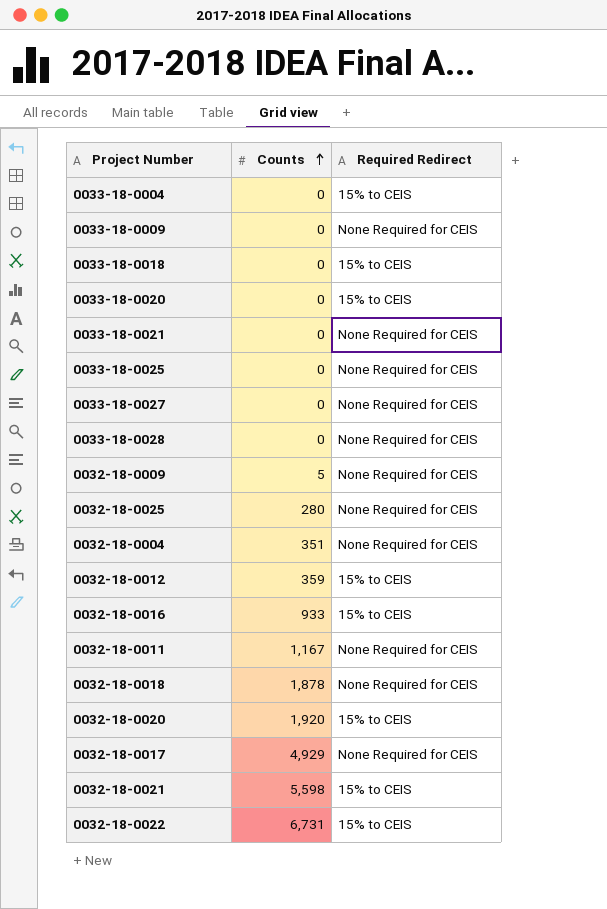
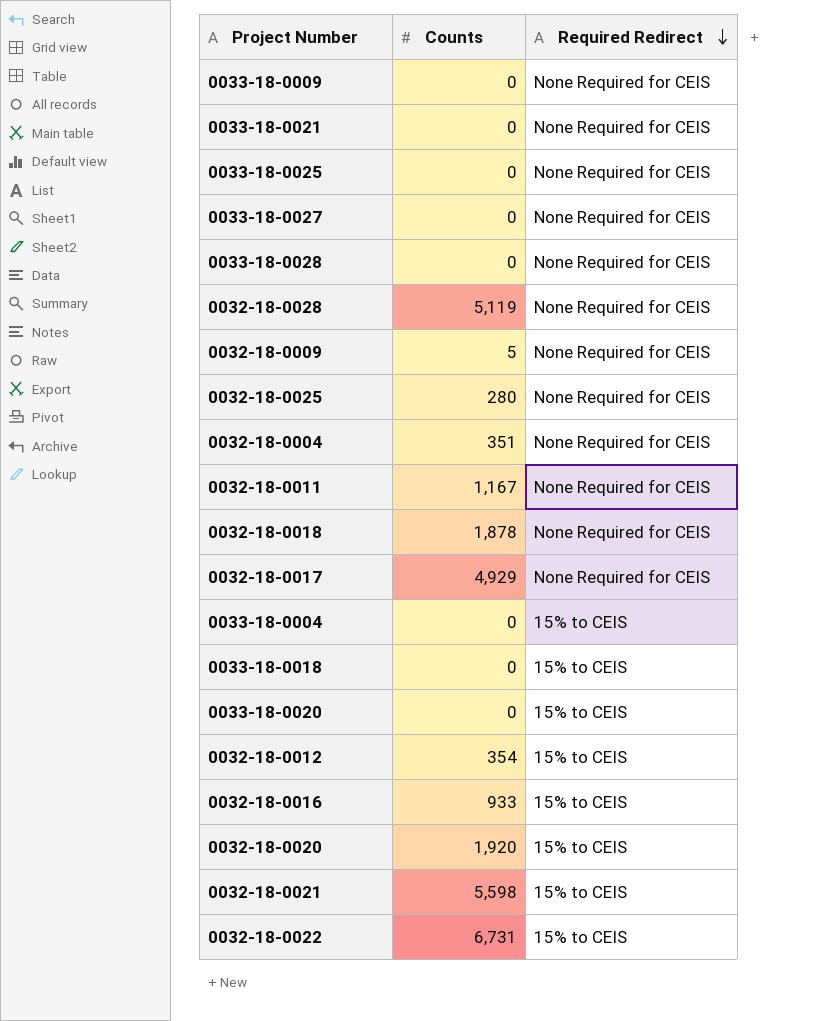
row order: Counts ascending -> Required Redirect descending
row 0032-18-0028: none -> 5,119 | None Required for CEIS
0032-18-0012 | Counts: 359 -> 354

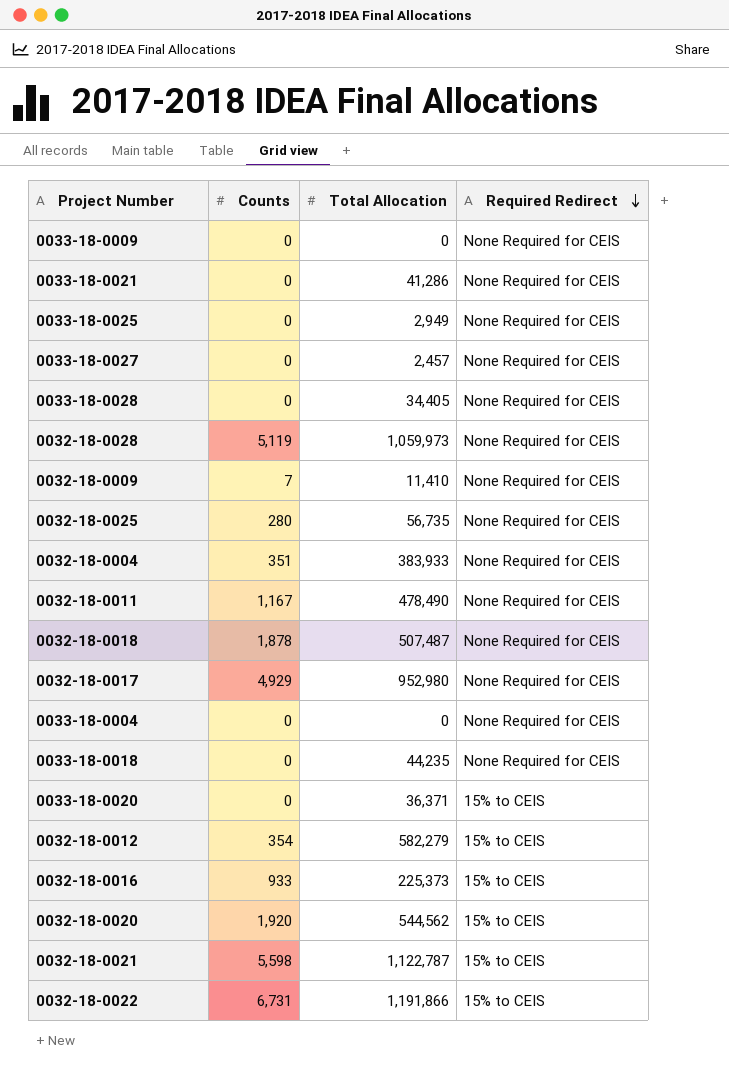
column Total Allocation | position: none -> 3
0032-18-0009 | Counts: 5 -> 7
0033-18-0004 | Required Redirect: 15% to CEIS -> None Required for CEIS
0033-18-0018 | Required Redirect: 15% to CEIS -> None Required for CEIS

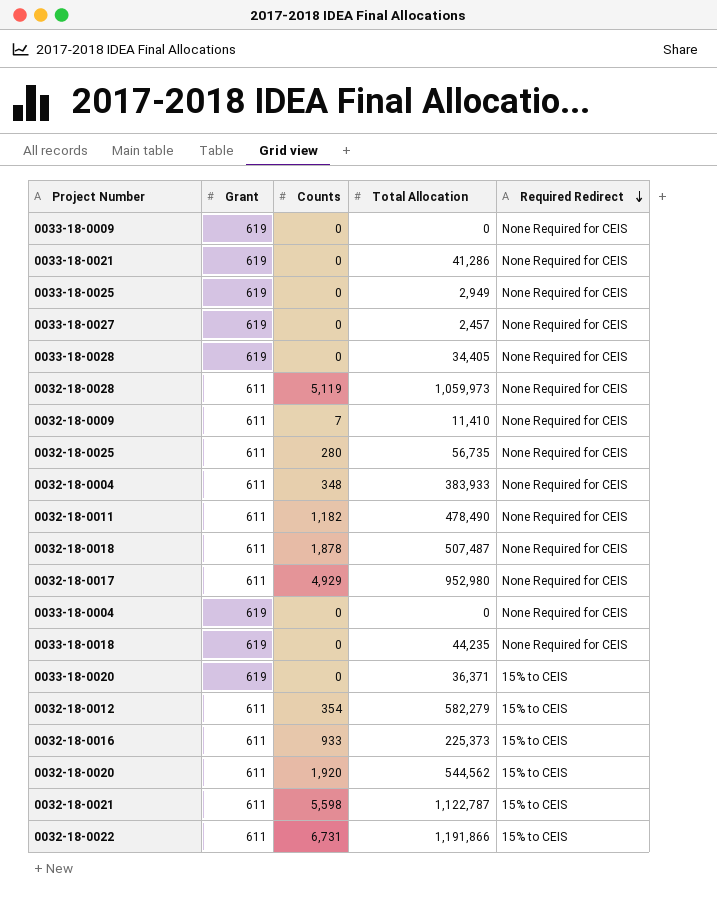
column Grant | position: none -> 2
0032-18-0004 | Counts: 351 -> 348
0032-18-0011 | Counts: 1,167 -> 1,182

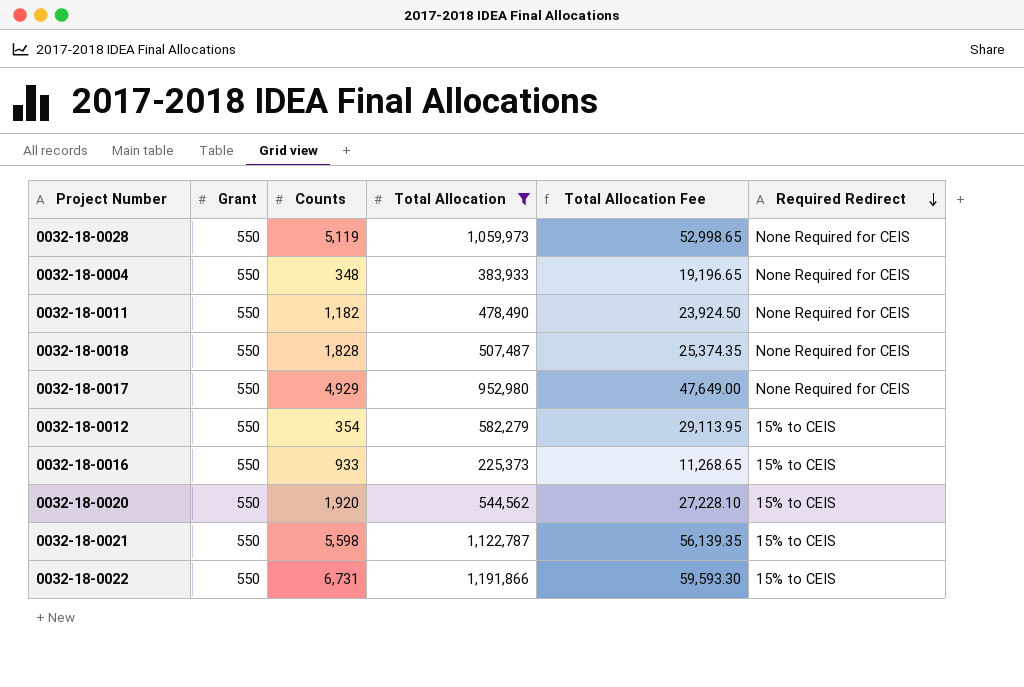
filter: none -> Total Allocation >= 225,373
column Total Allocation Fee | formula: none -> [Total Allocation] * 0.05
0032-18-0028 | Grant: 611 -> 550
0032-18-0004 | Grant: 611 -> 550
0032-18-0011 | Grant: 611 -> 550
0032-18-0018 | Grant: 611 -> 550
0032-18-0018 | Counts: 1,878 -> 1,828
0032-18-0017 | Grant: 611 -> 550
0032-18-0012 | Grant: 611 -> 550
0032-18-0016 | Grant: 611 -> 550
0032-18-0020 | Grant: 611 -> 550
0032-18-0021 | Grant: 611 -> 550
0032-18-0022 | Grant: 611 -> 550

